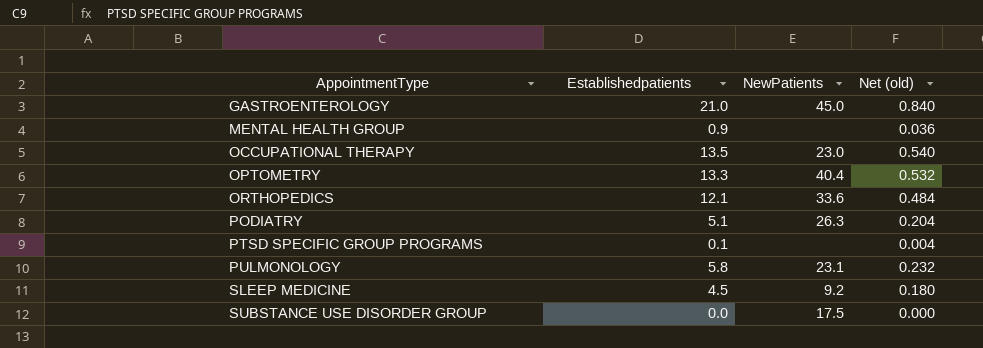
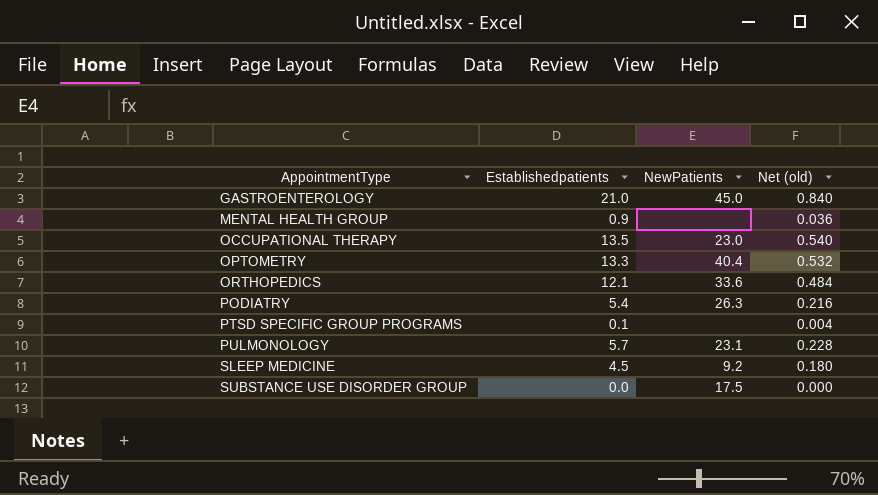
PODIATRY | Establishedpatients: 5.1 -> 5.4
PODIATRY | Net (old): 0.204 -> 0.216
PULMONOLOGY | Establishedpatients: 5.8 -> 5.7
PULMONOLOGY | Net (old): 0.232 -> 0.228

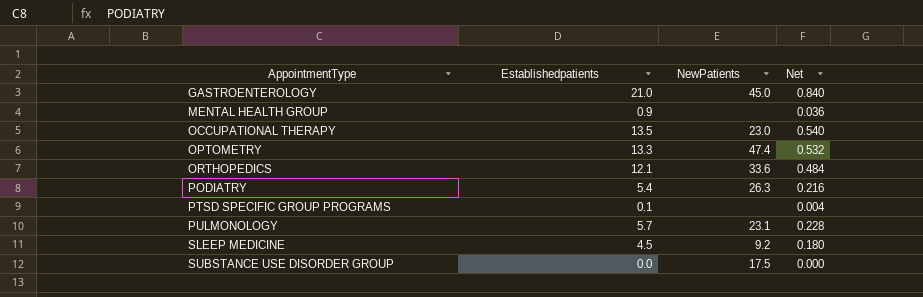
column name: Net (old) -> Net
OPTOMETRY | NewPatients: 40.4 -> 47.4

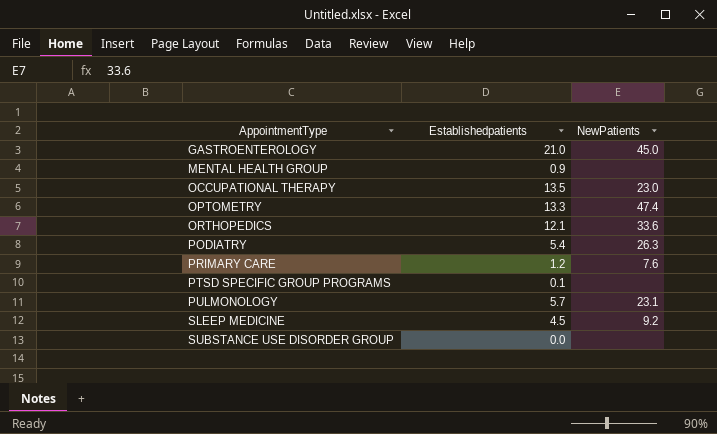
column Net | formula: [Establishedpatients] * 0.04 -> none
row PRIMARY CARE: none -> 1.2 | 7.6
SUBSTANCE USE DISORDER GROUP | NewPatients: 17.5 -> none

